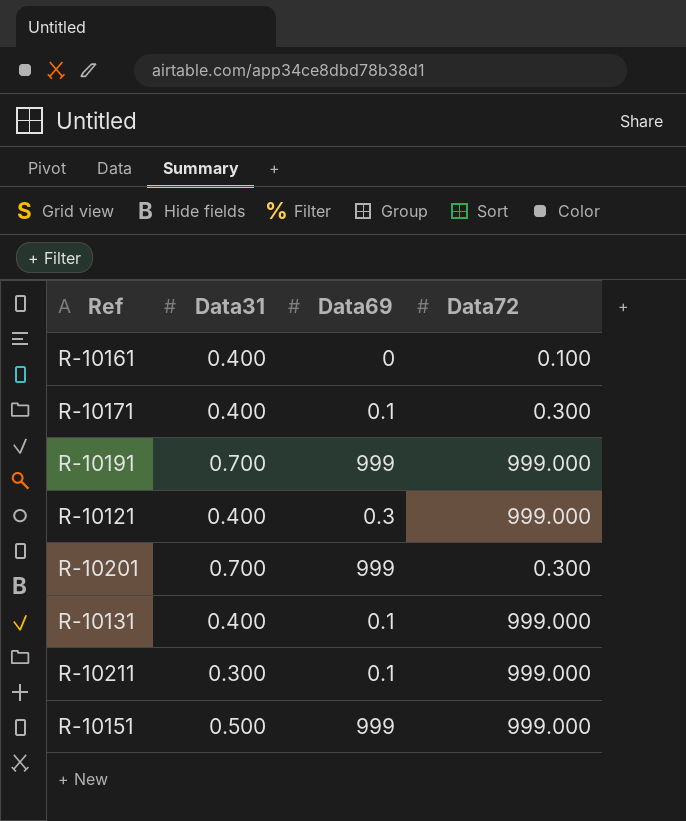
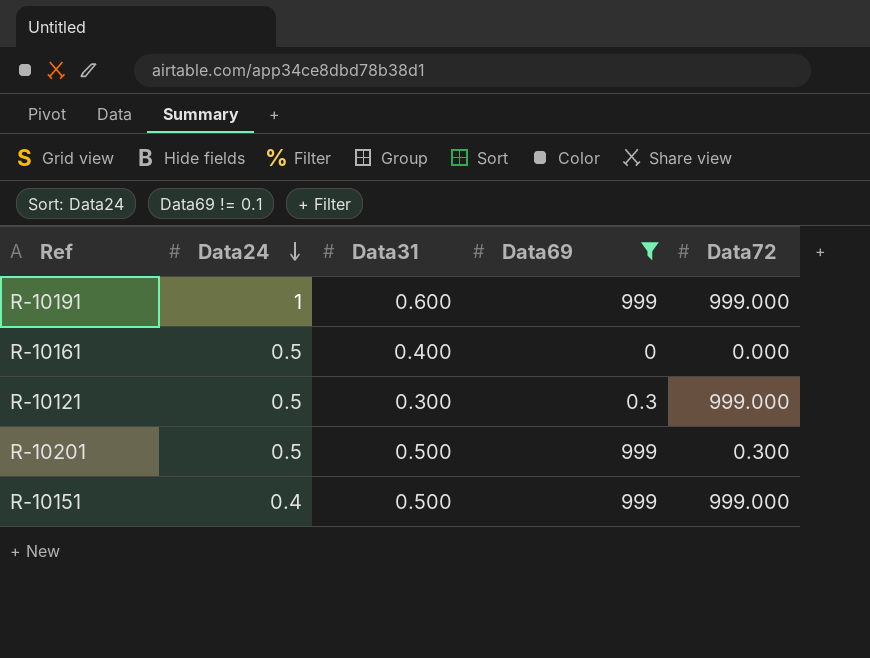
filter: none -> Data69 != 0.1
row order: none -> Data24 descending
column Data24 | position: none -> 2
R-10191 | Data31: 0.700 -> 0.600
R-10161 | Data72: 0.100 -> 0.000
R-10121 | Data31: 0.400 -> 0.300
R-10201 | Data31: 0.700 -> 0.500

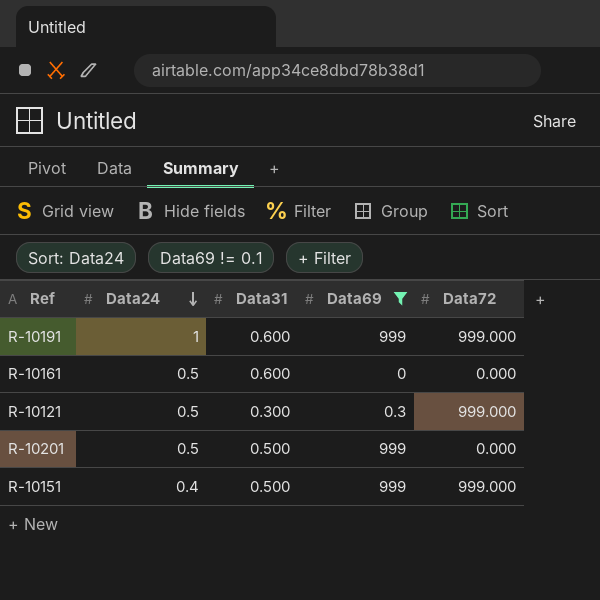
R-10161 | Data31: 0.400 -> 0.600
R-10201 | Data72: 0.300 -> 0.000

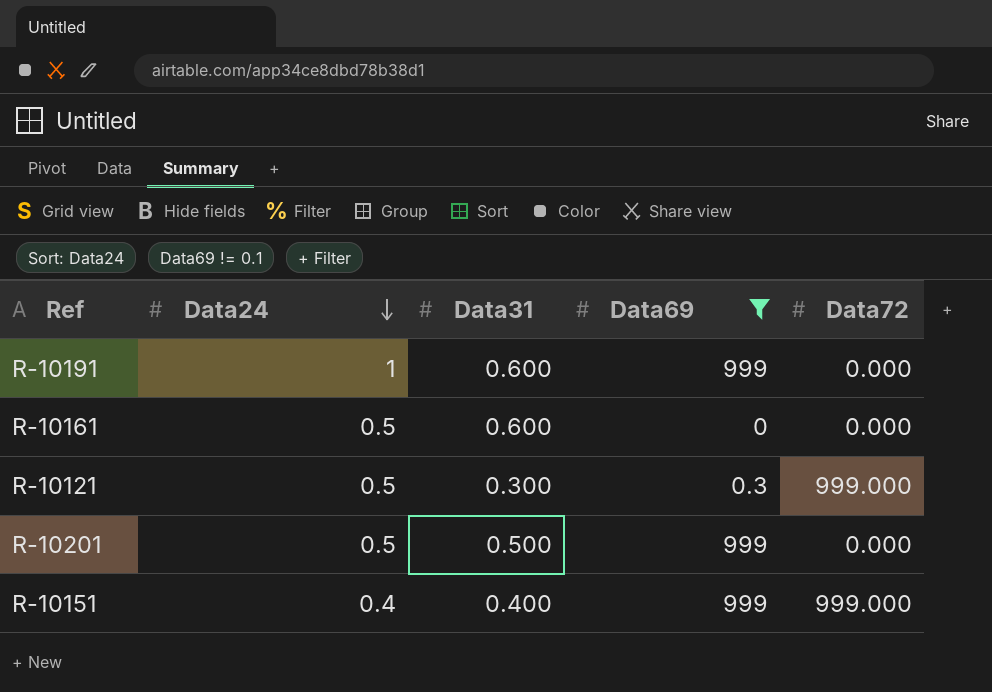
R-10191 | Data72: 999.000 -> 0.000
R-10151 | Data31: 0.500 -> 0.400

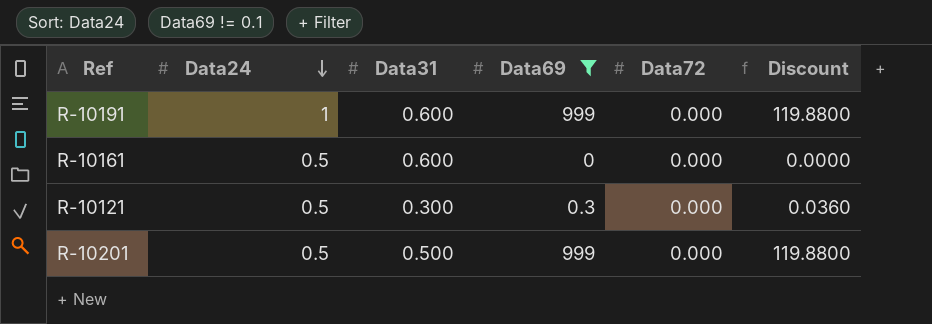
column Discount | formula: none -> [Data69] * 0.12
row R-10151: 0.4 | 0.400 | 999 | 999.000 -> none
R-10121 | Data72: 999.000 -> 0.000

